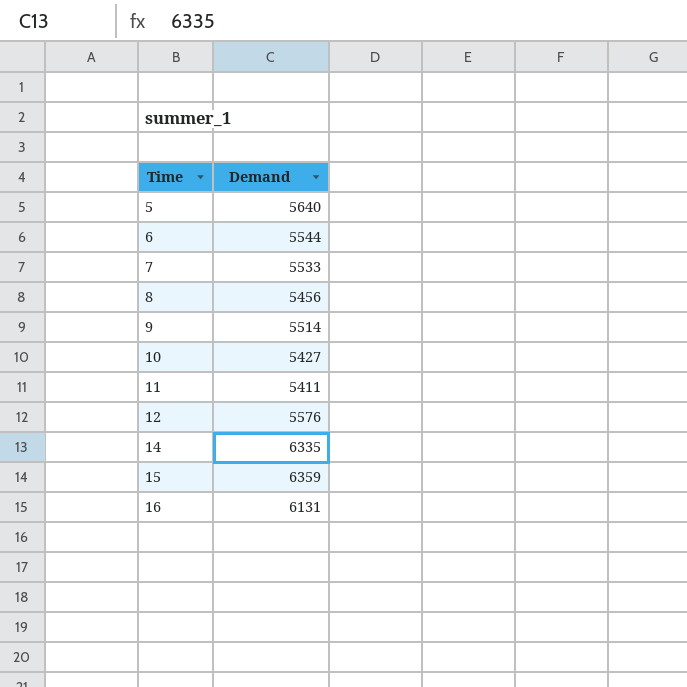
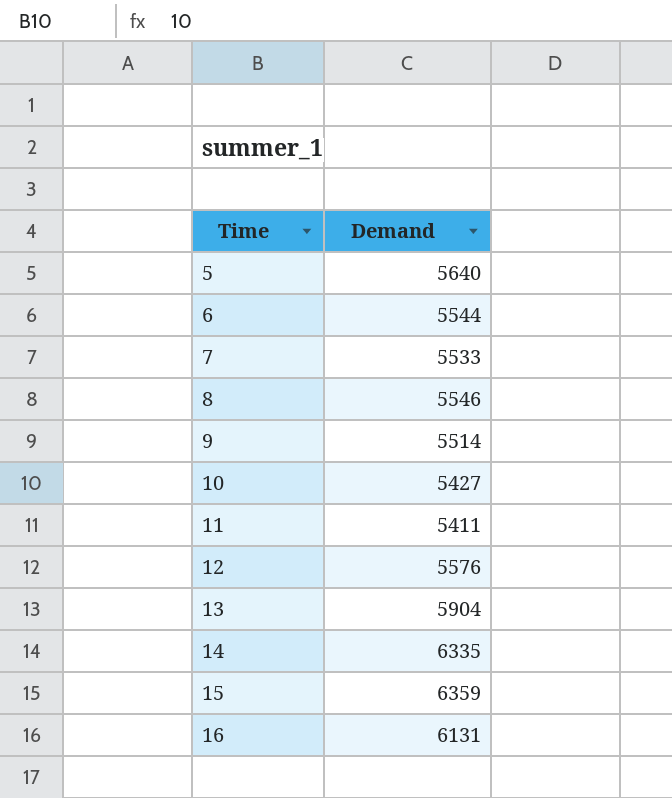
8 | Demand: 5456 -> 5546
row 13: none -> 5904

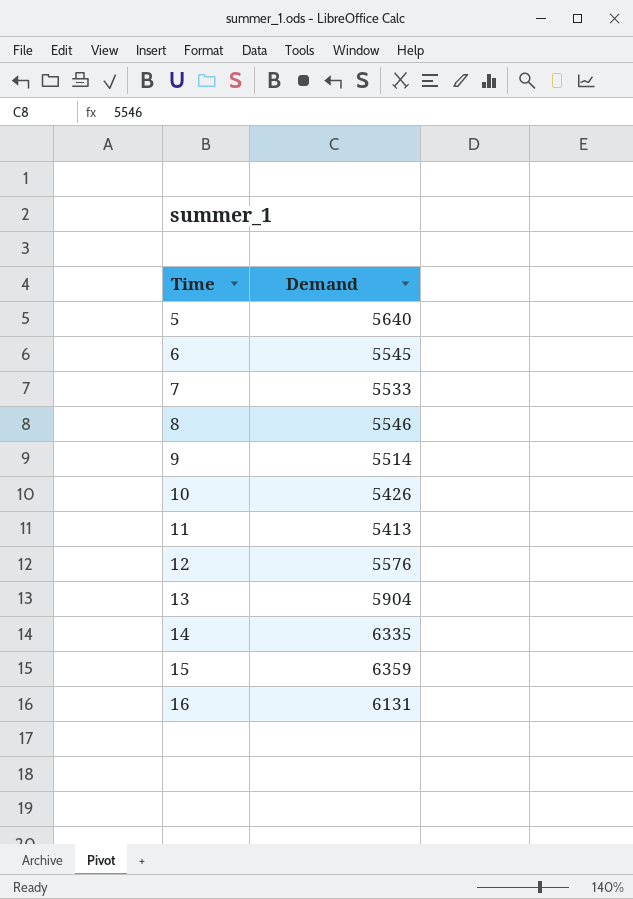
6 | Demand: 5544 -> 5545
10 | Demand: 5427 -> 5426
11 | Demand: 5411 -> 5413

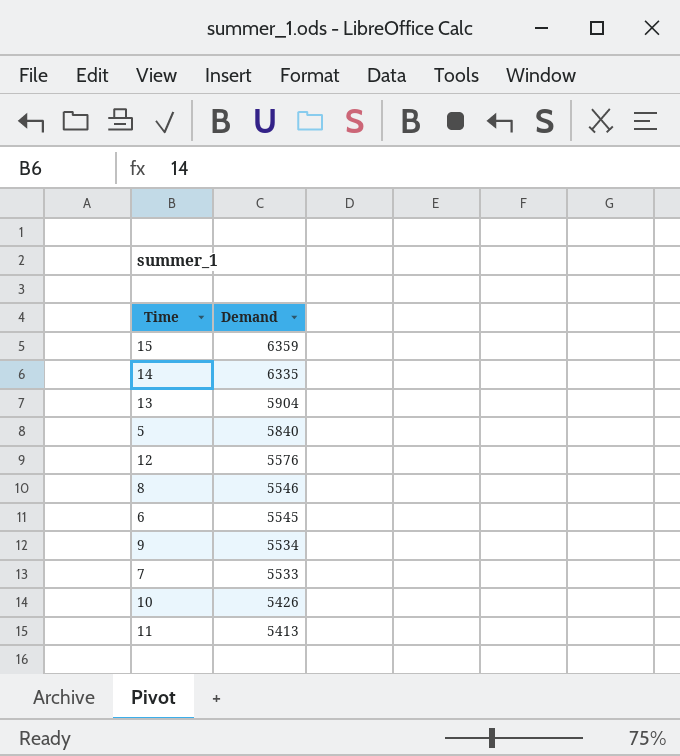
row order: Time ascending -> Demand descending
row 16: 6131 -> none
5 | Demand: 5640 -> 5840
9 | Demand: 5514 -> 5534

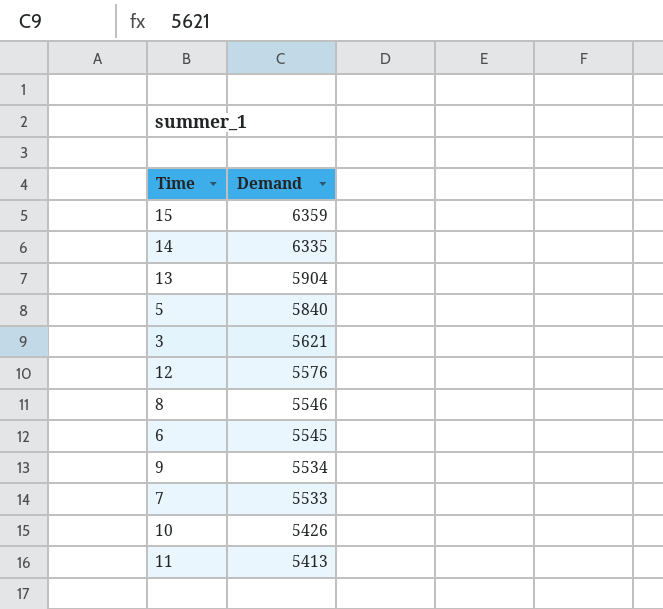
row 3: none -> 5621

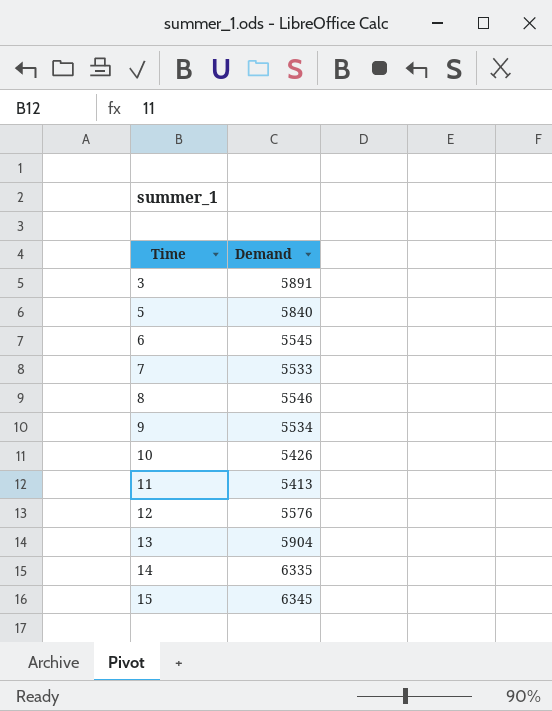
row order: Demand descending -> Time ascending
3 | Demand: 5621 -> 5891
15 | Demand: 6359 -> 6345

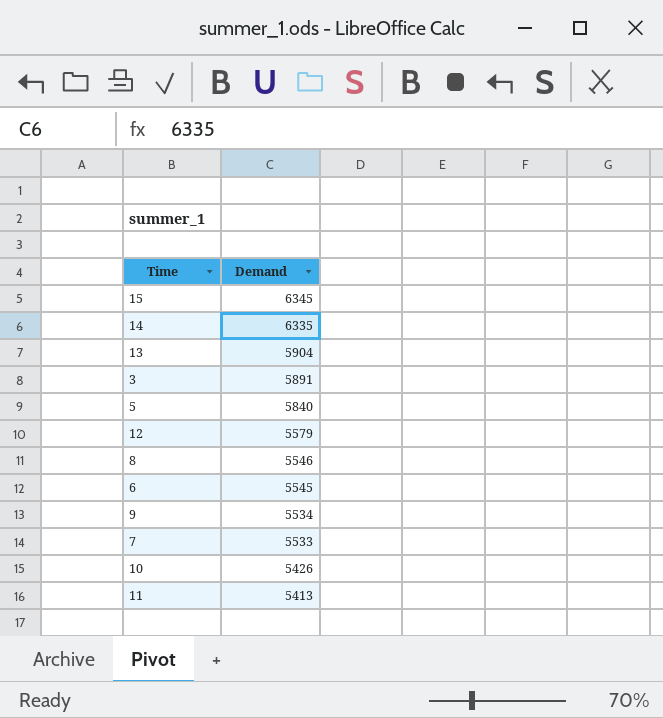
row order: Time ascending -> Demand descending
12 | Demand: 5576 -> 5579

